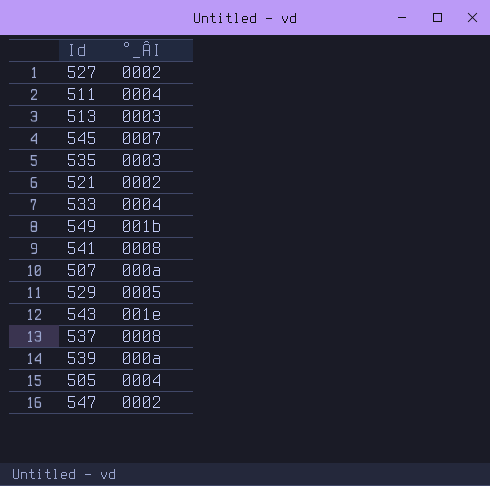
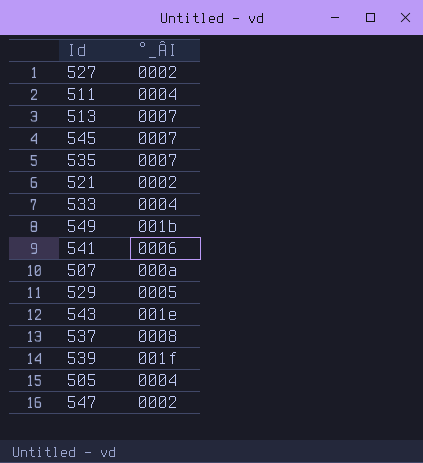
513 | °_ÂI: 0003 -> 0007
535 | °_ÂI: 0003 -> 0007
541 | °_ÂI: 0008 -> 0006
539 | °_ÂI: 000a -> 001f

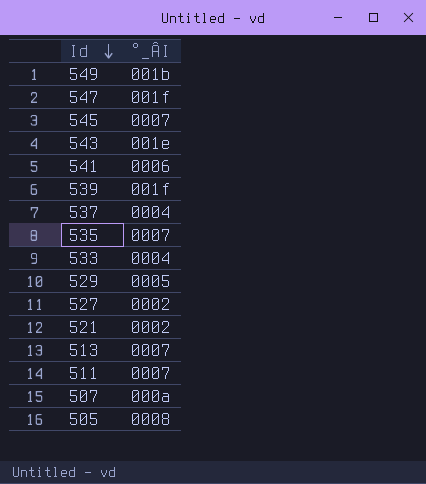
row order: none -> Id descending
547 | °_ÂI: 0002 -> 001f
537 | °_ÂI: 0008 -> 0004
511 | °_ÂI: 0004 -> 0007
505 | °_ÂI: 0004 -> 0008

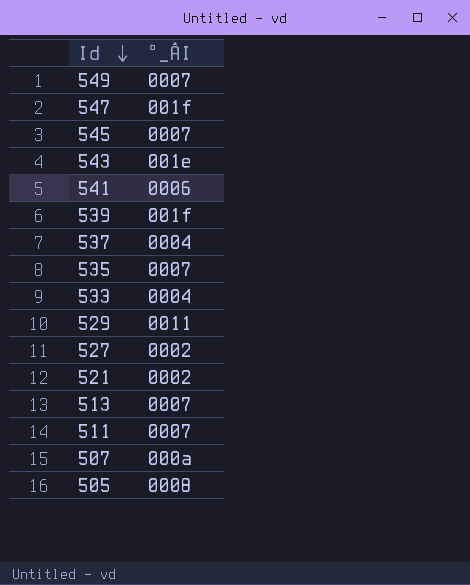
549 | °_ÂI: 001b -> 0007
529 | °_ÂI: 0005 -> 0011

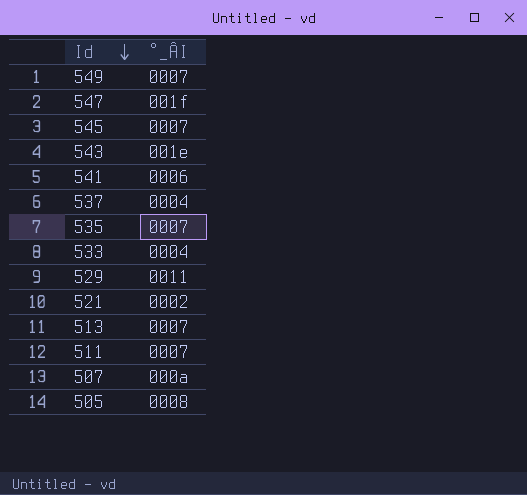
row 539: 001f -> none
row 527: 0002 -> none

